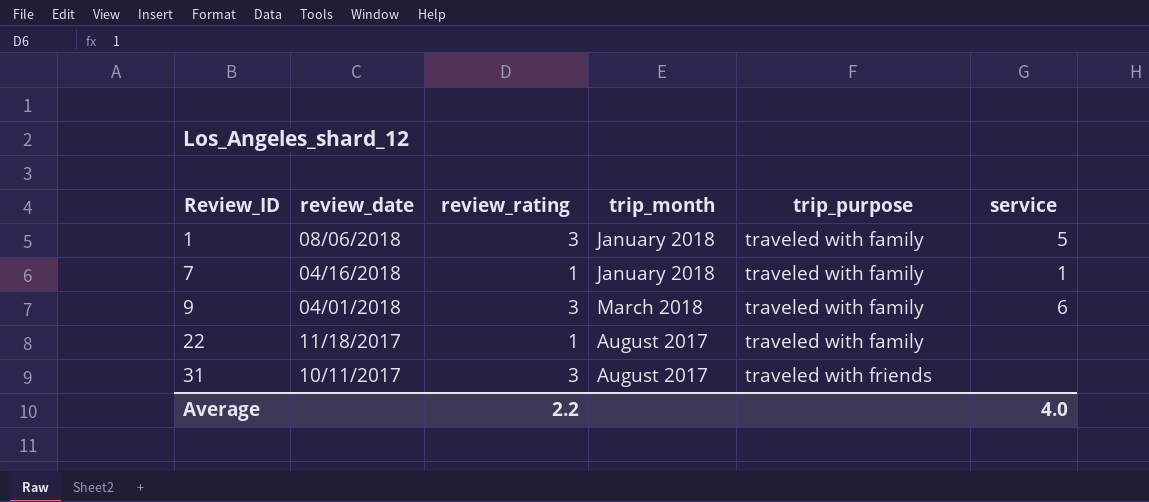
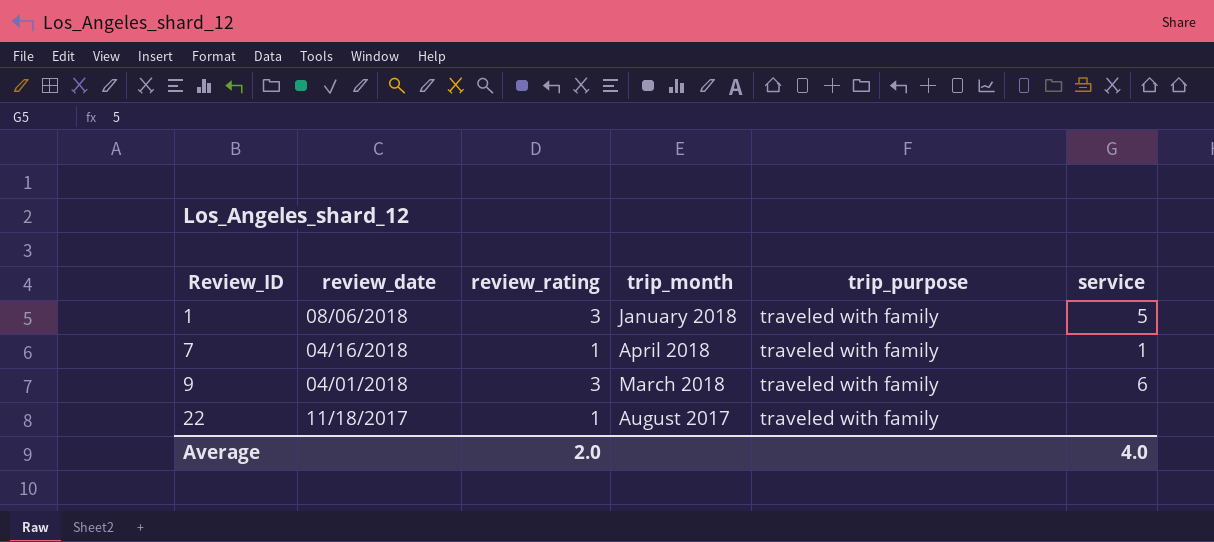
row 31: 10/11/2017 | 3 | August 2017 | traveled with friends | none -> none
7 | trip_month: January 2018 -> April 2018
Average | review_rating: 2.2 -> 2.0

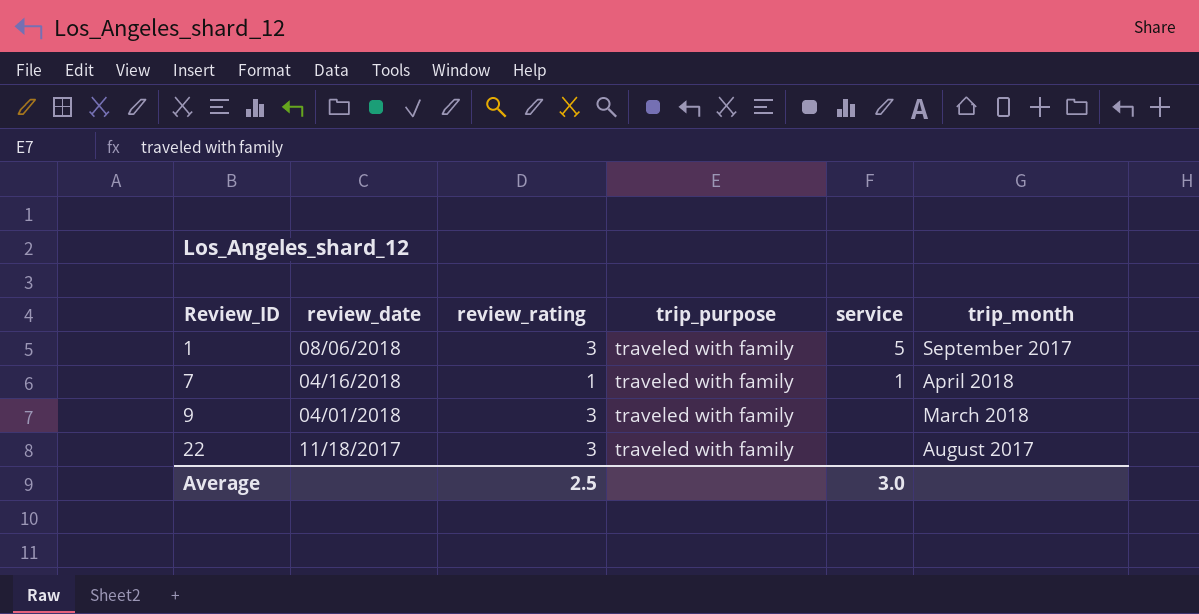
column trip_month | position: 4 -> 6
1 | trip_month: January 2018 -> September 2017
9 | service: 6 -> none
22 | review_rating: 1 -> 3
Average | review_rating: 2.0 -> 2.5
Average | service: 4.0 -> 3.0

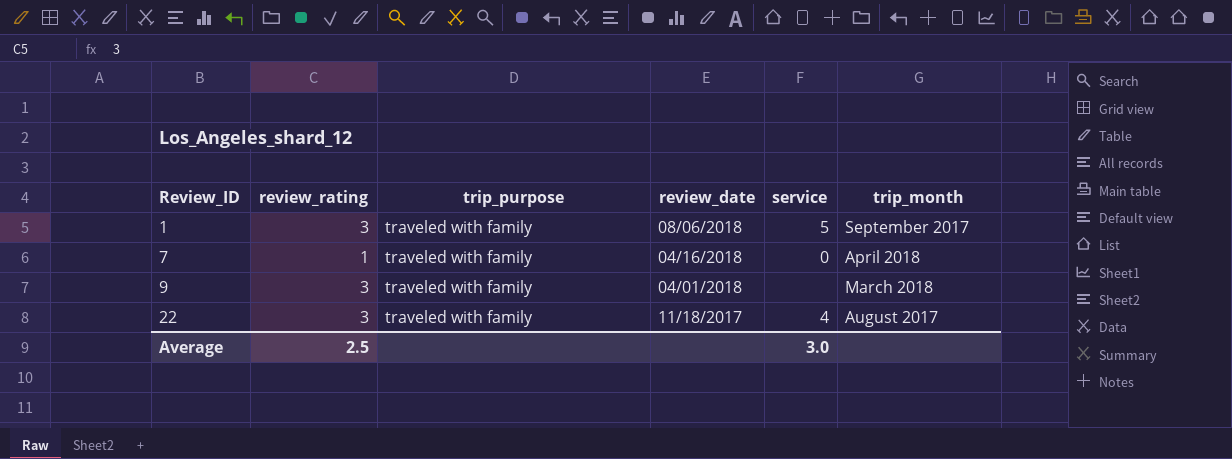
column review_date | position: 2 -> 4
7 | service: 1 -> 0
22 | service: none -> 4

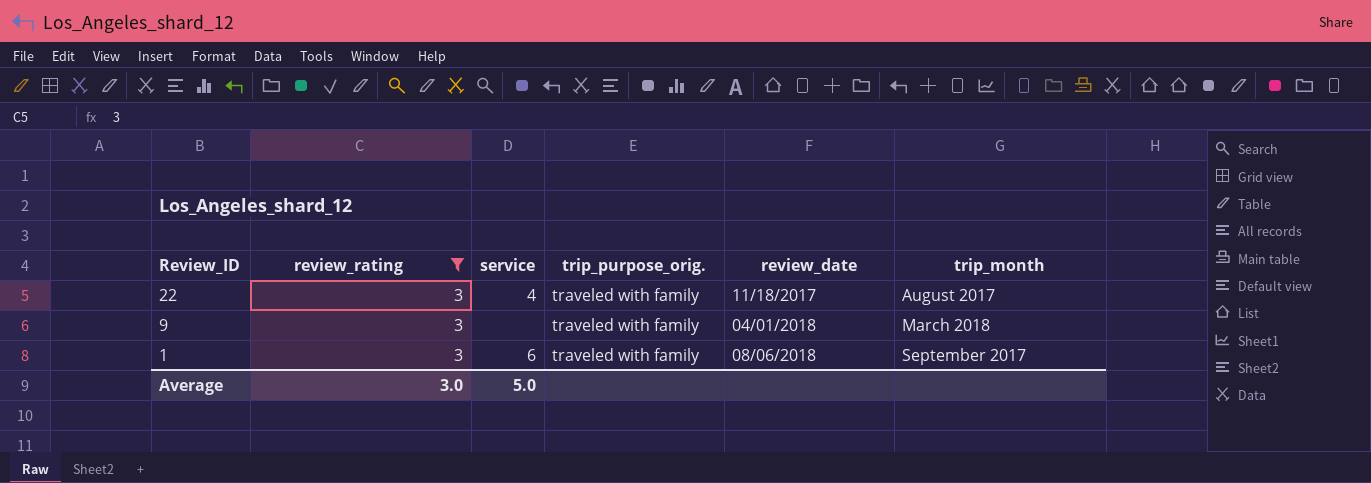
filter: none -> review_rating = 3
row order: Review_ID ascending -> Review_ID descending
column service | position: 5 -> 3
column name: trip_purpose -> trip_purpose_orig.
1 | service: 5 -> 6
Average | review_rating: 2.5 -> 3.0
Average | service: 3.0 -> 5.0

